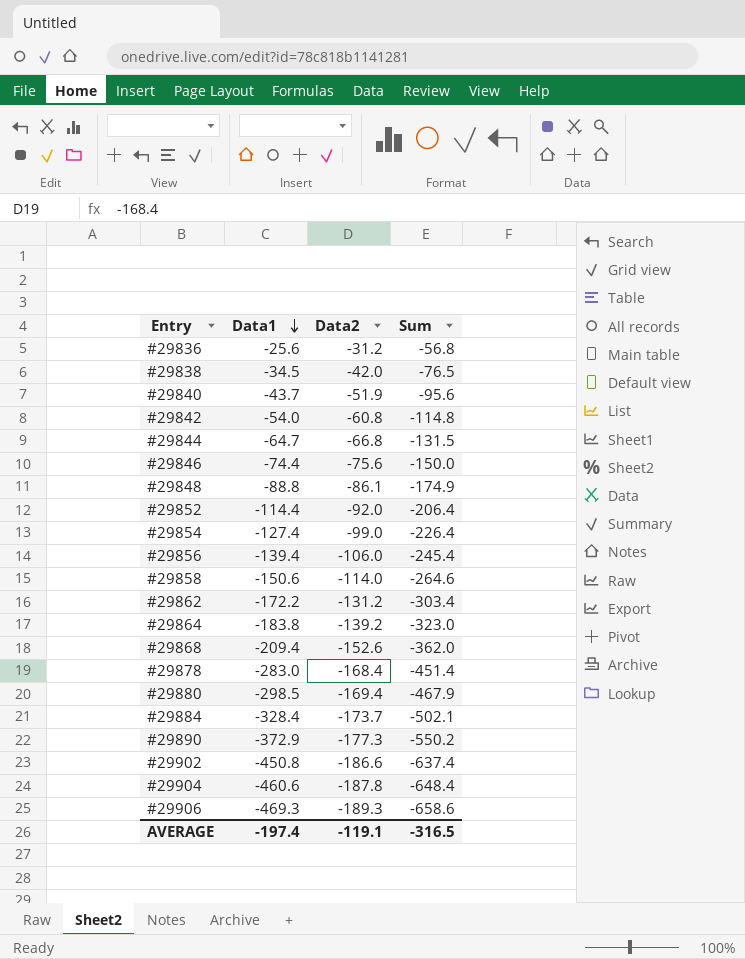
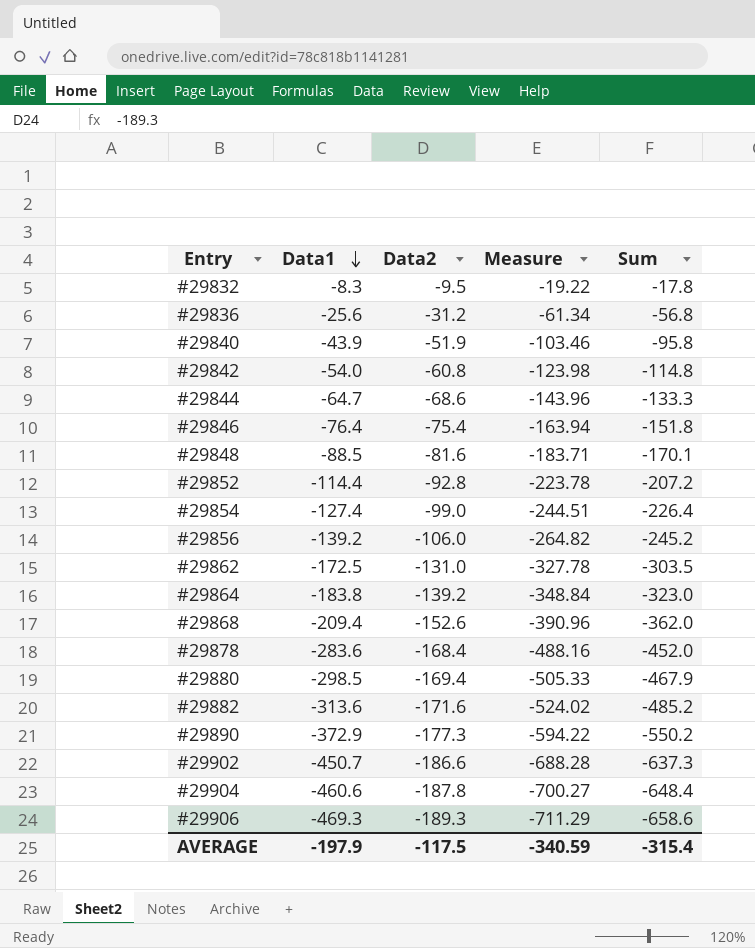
column Measure | formula: none -> [Sum] * 1.08
row #29838: -34.5 | -42.0 | -76.5 -> none
row #29858: -150.6 | -114.0 | -264.6 -> none
row #29884: -328.4 | -173.7 | -502.1 -> none
row #29832: none -> -8.3 | -9.5 | -19.22 | -17.8
#29840 | Data1: -43.7 -> -43.9
#29840 | Sum: -95.6 -> -95.8
#29844 | Data2: -66.8 -> -68.6
#29844 | Sum: -131.5 -> -133.3
#29846 | Data1: -74.4 -> -76.4
#29846 | Data2: -75.6 -> -75.4
#29846 | Sum: -150.0 -> -151.8
#29848 | Data1: -88.8 -> -88.5
#29848 | Data2: -86.1 -> -81.6
#29848 | Sum: -174.9 -> -170.1
#29852 | Data2: -92.0 -> -92.8
#29852 | Sum: -206.4 -> -207.2
#29856 | Data1: -139.4 -> -139.2
#29856 | Sum: -245.4 -> -245.2
#29862 | Data1: -172.2 -> -172.5
#29862 | Data2: -131.2 -> -131.0
#29862 | Sum: -303.4 -> -303.5
#29878 | Data1: -283.0 -> -283.6
#29878 | Sum: -451.4 -> -452.0
row #29882: none -> -313.6 | -171.6 | -524.02 | -485.2
#29902 | Data1: -450.8 -> -450.7
#29902 | Sum: -637.4 -> -637.3
AVERAGE | Data1: -197.4 -> -197.9
AVERAGE | Data2: -119.1 -> -117.5
AVERAGE | Sum: -316.5 -> -315.4

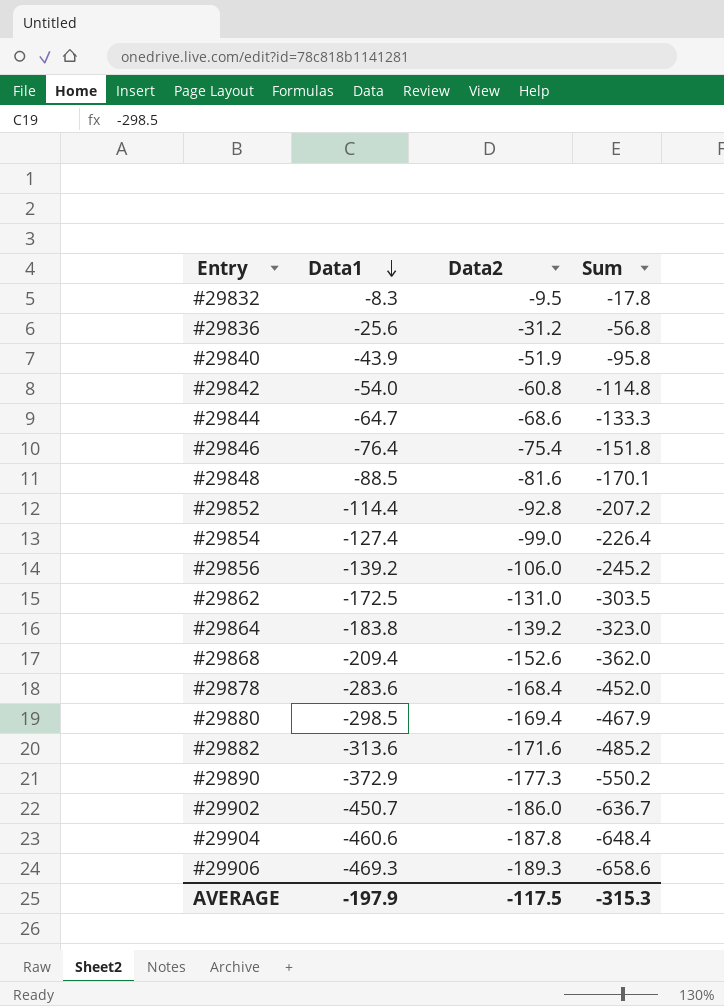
column Measure | formula: [Sum] * 1.08 -> none
#29902 | Data2: -186.6 -> -186.0
#29902 | Sum: -637.3 -> -636.7
AVERAGE | Sum: -315.4 -> -315.3

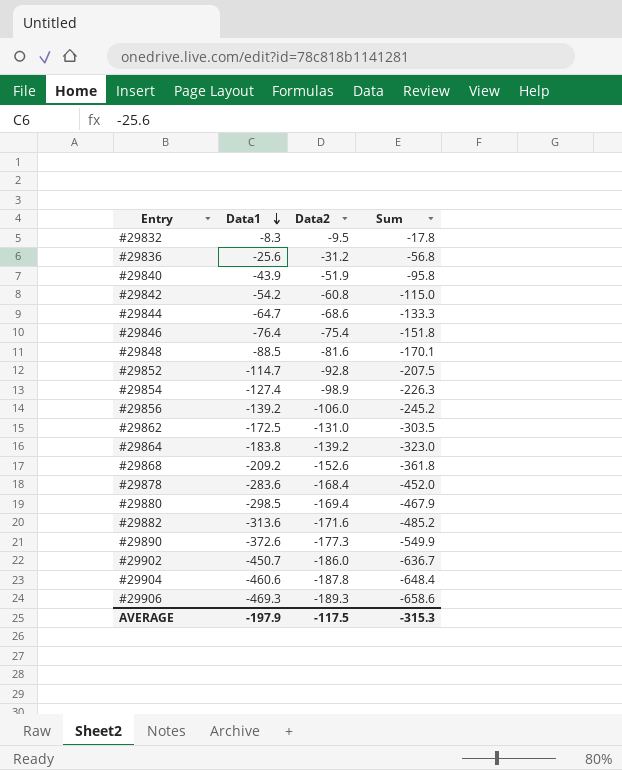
#29842 | Data1: -54.0 -> -54.2
#29842 | Sum: -114.8 -> -115.0
#29852 | Data1: -114.4 -> -114.7
#29852 | Sum: -207.2 -> -207.5
#29854 | Data2: -99.0 -> -98.9
#29854 | Sum: -226.4 -> -226.3
#29868 | Data1: -209.4 -> -209.2
#29868 | Sum: -362.0 -> -361.8
#29890 | Data1: -372.9 -> -372.6
#29890 | Sum: -550.2 -> -549.9

